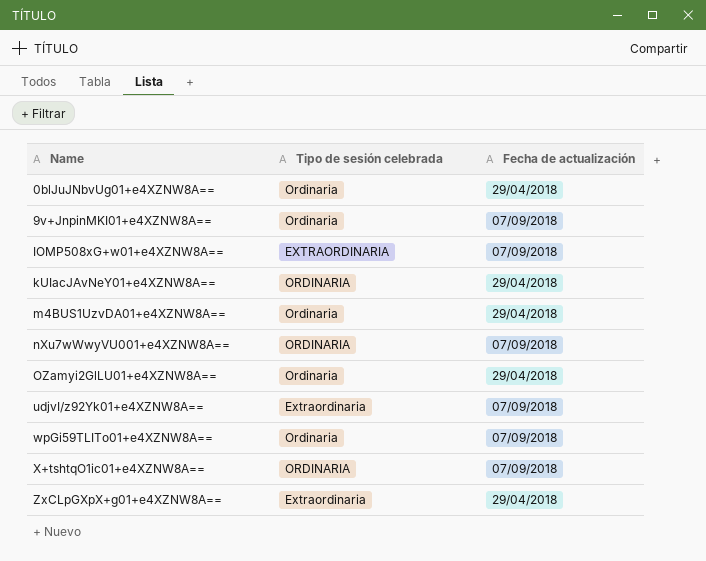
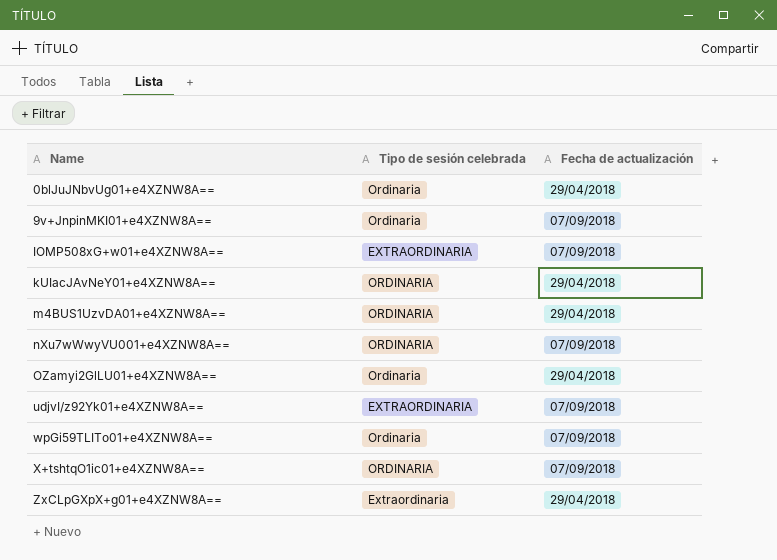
m4BUS1UzvDA01+e4XZNW8A== | Tipo de sesión celebrada: Ordinaria -> ORDINARIA
udjvI/z92Yk01+e4XZNW8A== | Tipo de sesión celebrada: Extraordinaria -> EXTRAORDINARIA

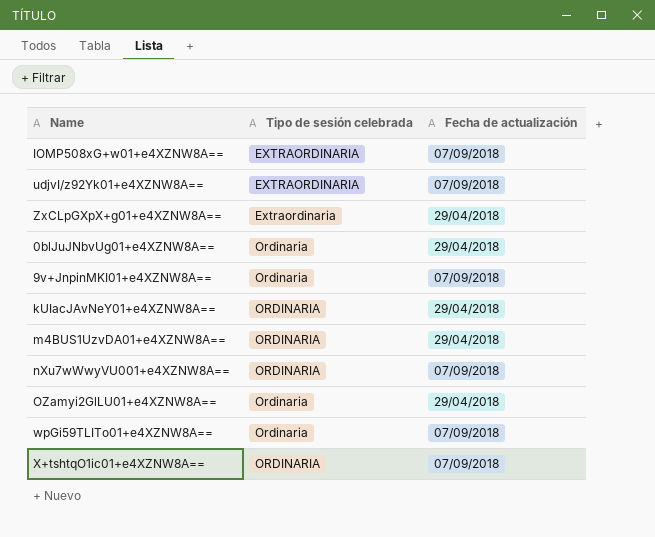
row order: Name ascending -> Tipo de sesión celebrada ascending

